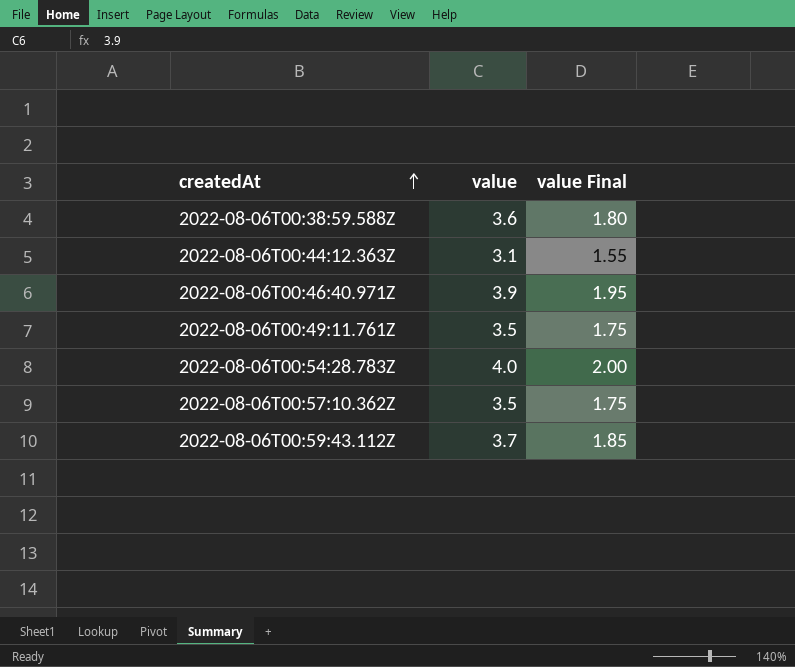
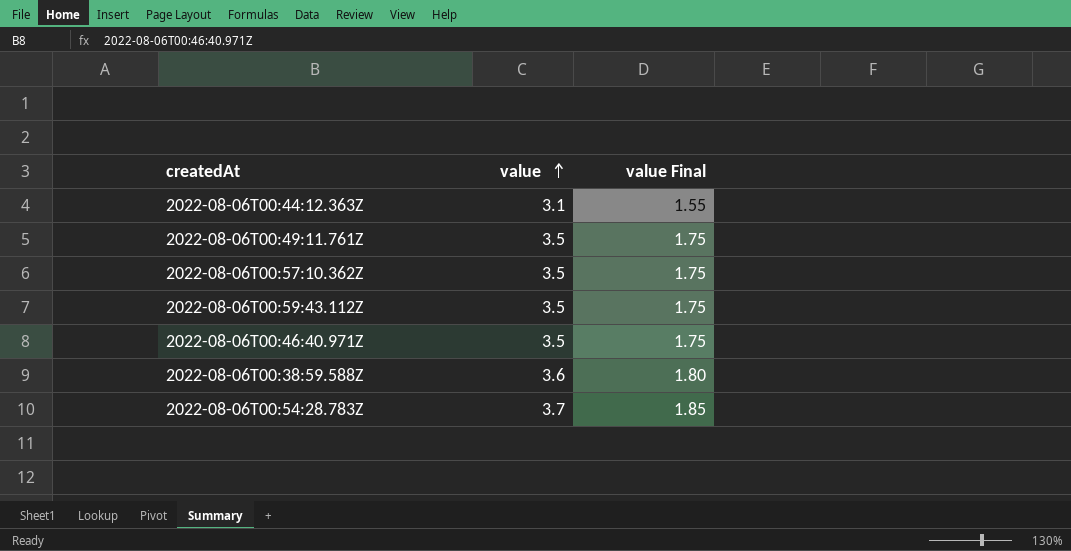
row order: createdAt ascending -> value ascending
2022-08-06T00:59:43.112Z | value: 3.7 -> 3.5
2022-08-06T00:59:43.112Z | value Final: 1.85 -> 1.75
2022-08-06T00:46:40.971Z | value: 3.9 -> 3.5
2022-08-06T00:46:40.971Z | value Final: 1.95 -> 1.75
2022-08-06T00:54:28.783Z | value: 4.0 -> 3.7
2022-08-06T00:54:28.783Z | value Final: 2.00 -> 1.85

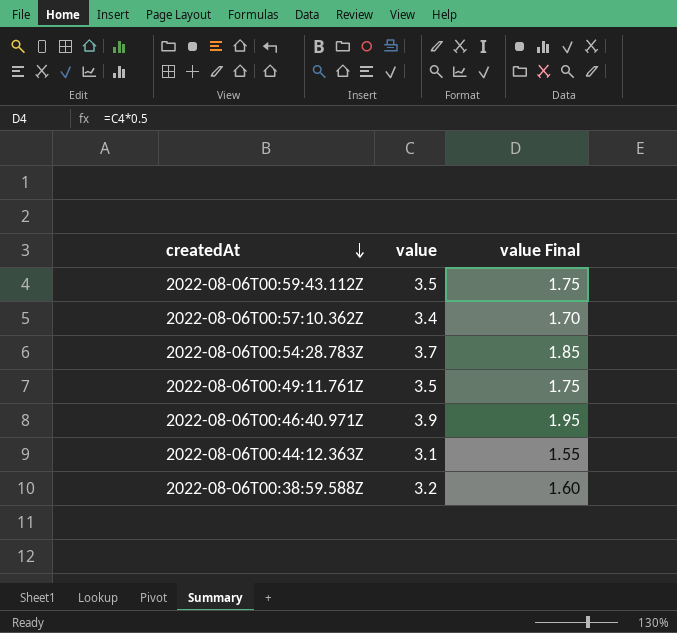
row order: value ascending -> createdAt descending
2022-08-06T00:57:10.362Z | value: 3.5 -> 3.4
2022-08-06T00:57:10.362Z | value Final: 1.75 -> 1.70
2022-08-06T00:46:40.971Z | value: 3.5 -> 3.9
2022-08-06T00:46:40.971Z | value Final: 1.75 -> 1.95
2022-08-06T00:38:59.588Z | value: 3.6 -> 3.2
2022-08-06T00:38:59.588Z | value Final: 1.80 -> 1.60

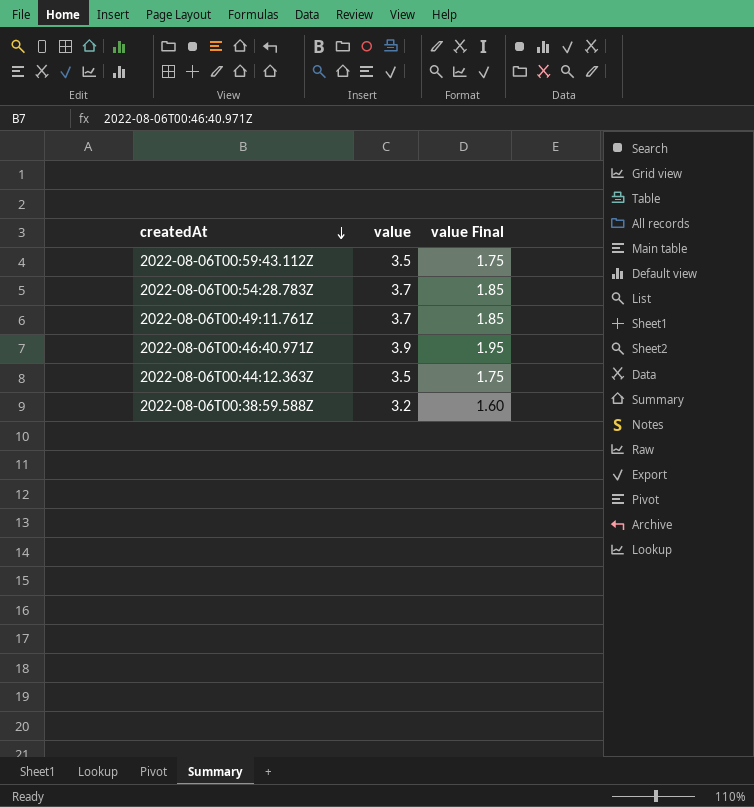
row 2022-08-06T00:57:10.362Z: 3.4 | 1.70 -> none
2022-08-06T00:49:11.761Z | value: 3.5 -> 3.7
2022-08-06T00:49:11.761Z | value Final: 1.75 -> 1.85
2022-08-06T00:44:12.363Z | value: 3.1 -> 3.5
2022-08-06T00:44:12.363Z | value Final: 1.55 -> 1.75

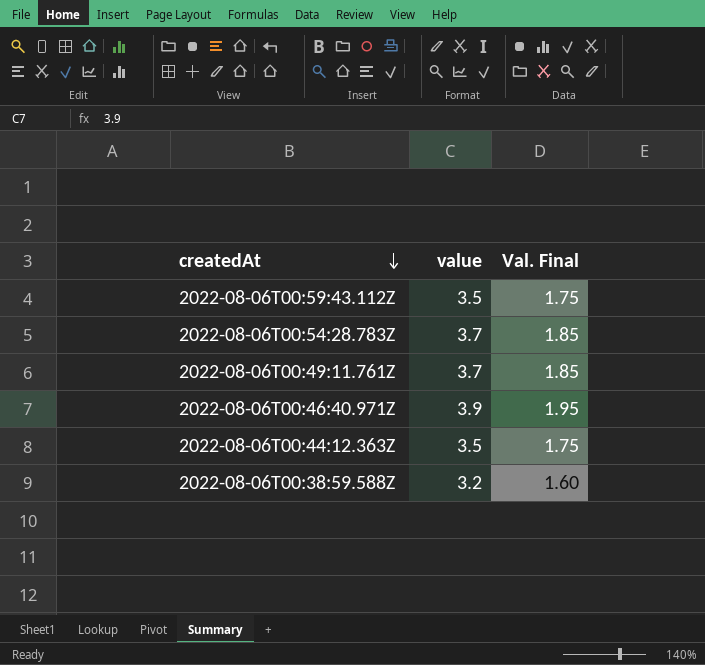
column name: value Final -> Val. Final

